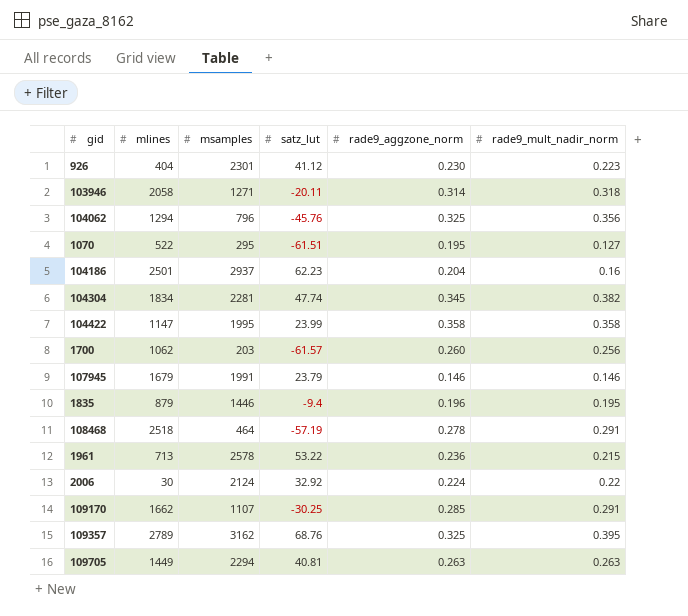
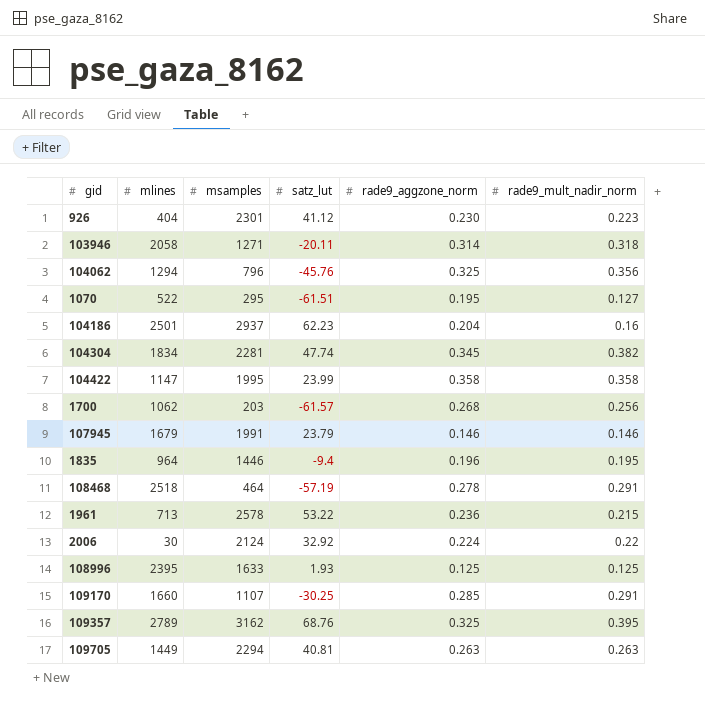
1700 | rade9_aggzone_norm: 0.260 -> 0.268
1835 | mlines: 879 -> 964
row 108996: none -> 2395 | 1633 | 1.93 | 0.125 | 0.125
109170 | mlines: 1662 -> 1660

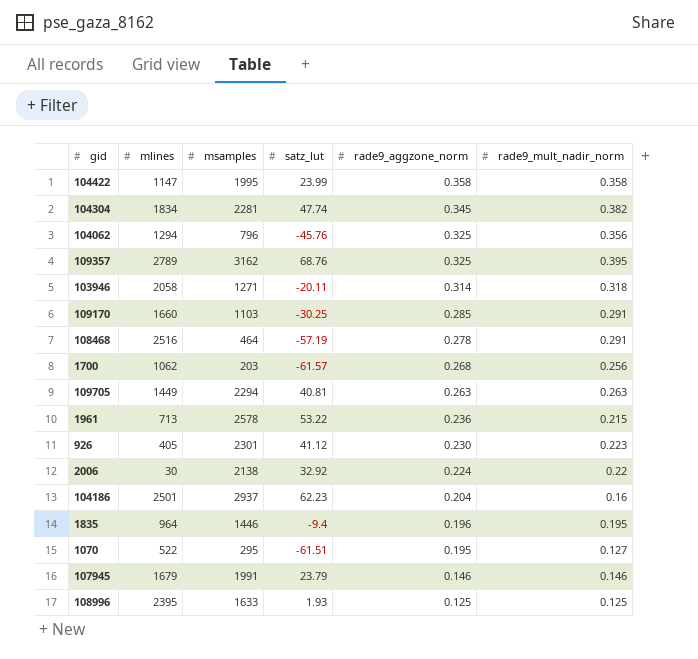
row order: none -> rade9_aggzone_norm descending
109170 | msamples: 1107 -> 1103
108468 | mlines: 2518 -> 2516
926 | mlines: 404 -> 405
2006 | msamples: 2124 -> 2138

